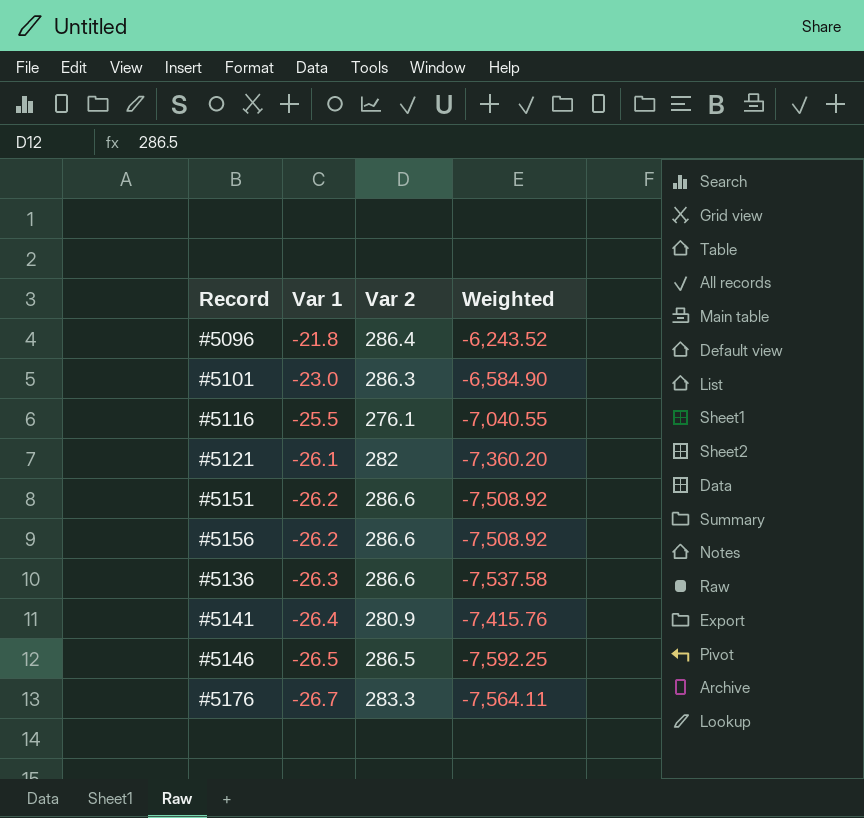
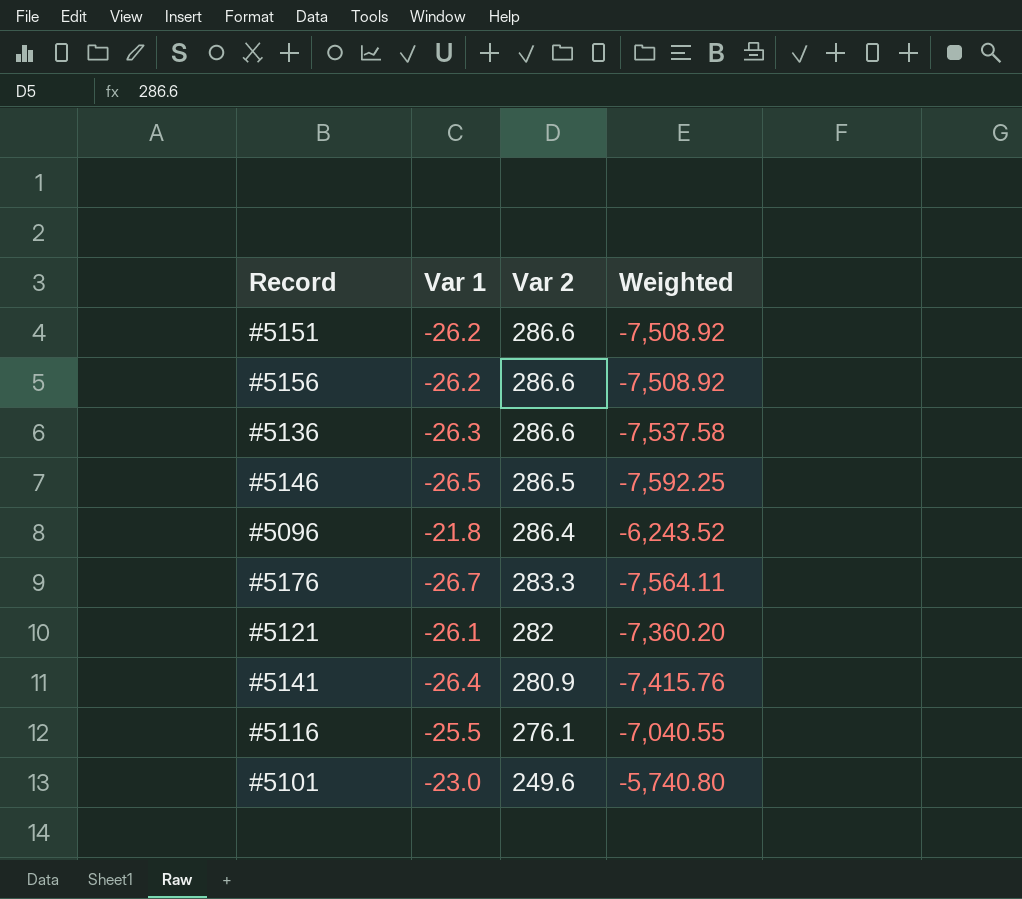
row order: Var 1 descending -> Var 2 descending
#5101 | Var 2: 286.3 -> 249.6
#5101 | Weighted: -6,584.90 -> -5,740.80

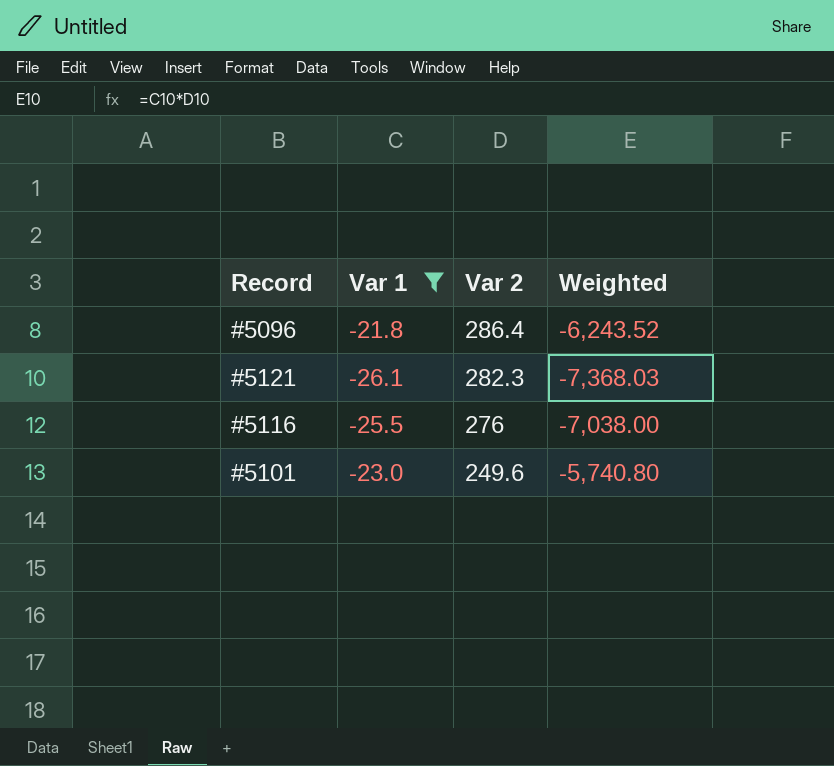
filter: none -> Var 1 >= -26.1
#5121 | Var 2: 282 -> 282.3
#5121 | Weighted: -7,360.20 -> -7,368.03
#5116 | Var 2: 276.1 -> 276
#5116 | Weighted: -7,040.55 -> -7,038.00

